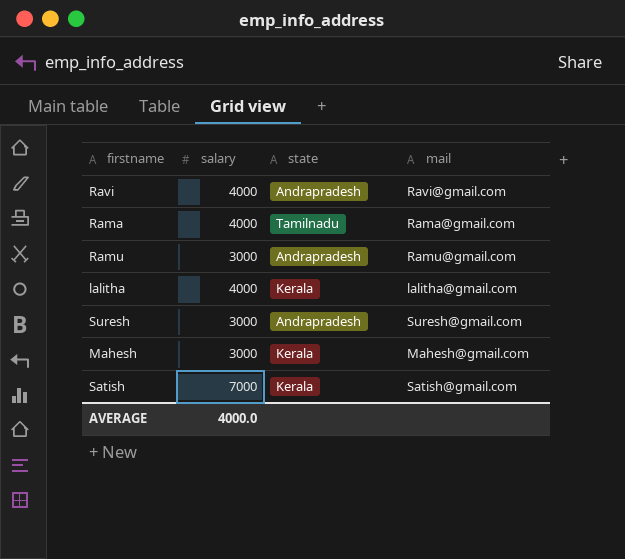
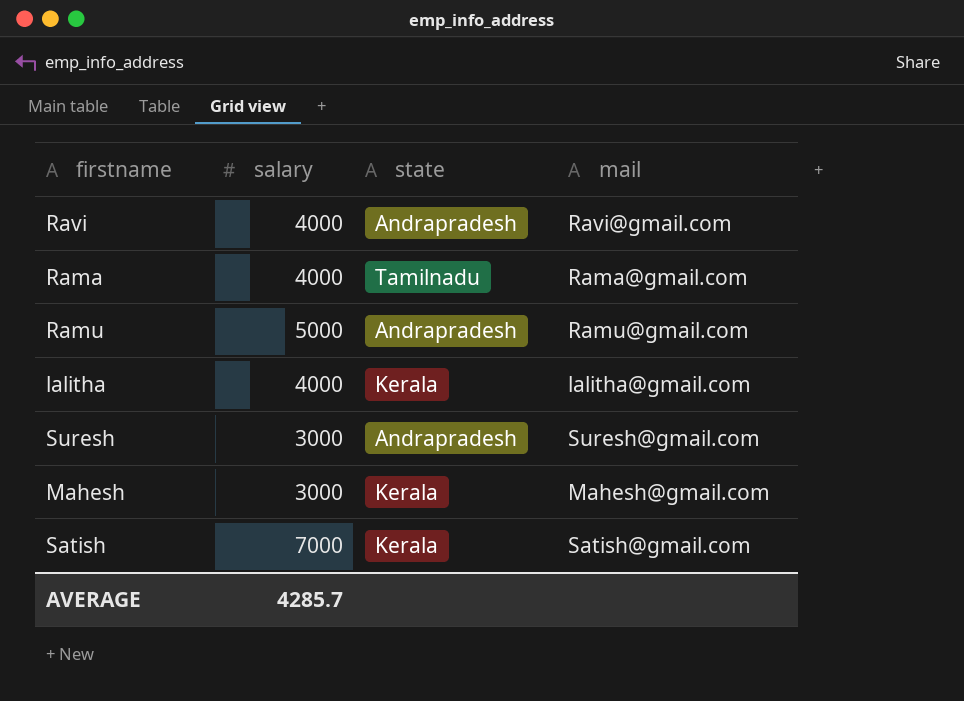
Ramu | salary: 3000 -> 5000
AVERAGE | salary: 4000.0 -> 4285.7

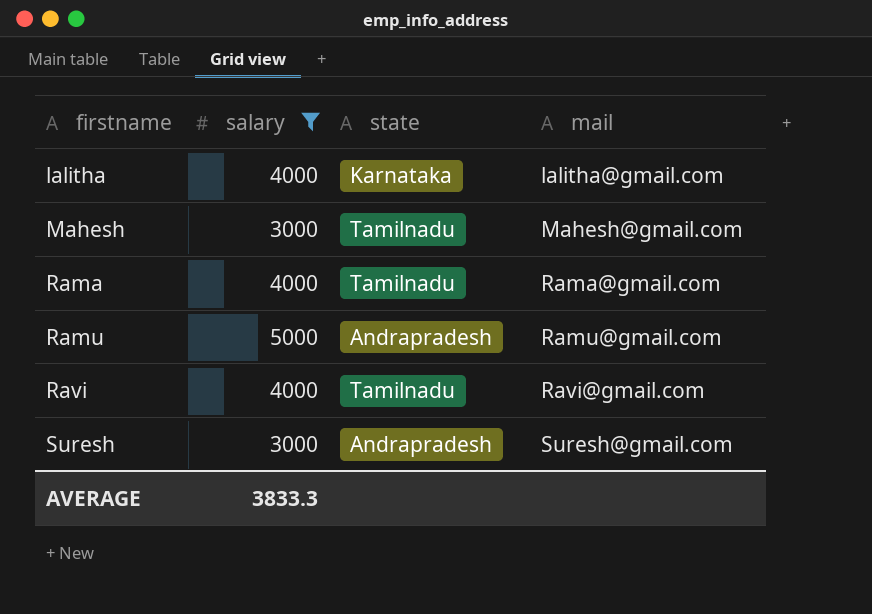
filter: none -> salary != 7000
row order: none -> firstname ascending
lalitha | state: Kerala -> Karnataka
Mahesh | state: Kerala -> Tamilnadu
Ravi | state: Andrapradesh -> Tamilnadu
AVERAGE | salary: 4285.7 -> 3833.3

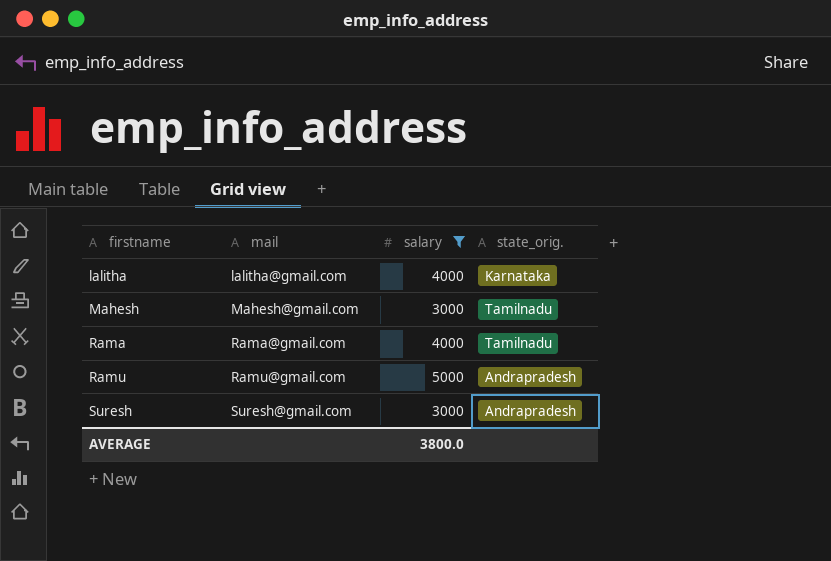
column mail | position: 4 -> 2
column name: state -> state_orig.
row Ravi: 4000 | Tamilnadu | Ravi@gmail.com -> none
AVERAGE | salary: 3833.3 -> 3800.0

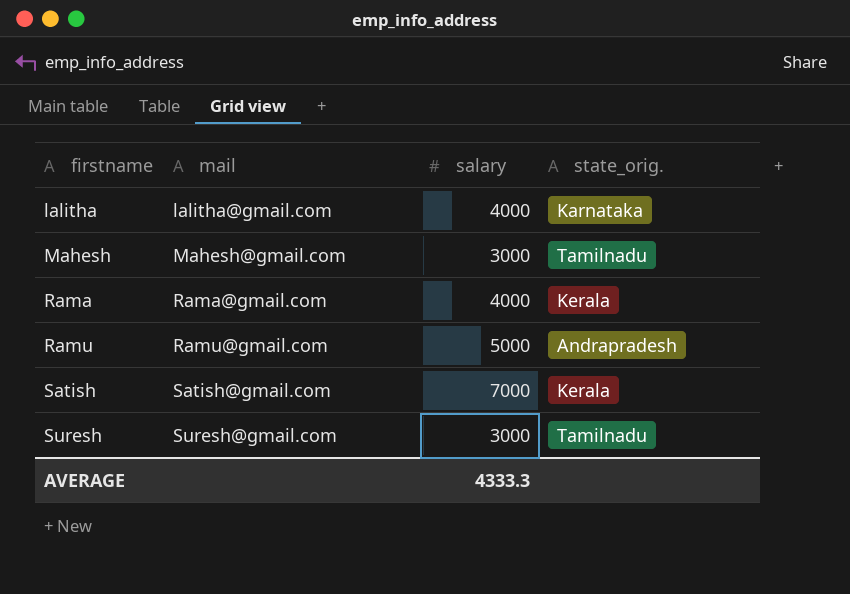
filter: salary != 7000 -> none
Rama | state_orig.: Tamilnadu -> Kerala
Suresh | state_orig.: Andrapradesh -> Tamilnadu
AVERAGE | salary: 3800.0 -> 4333.3

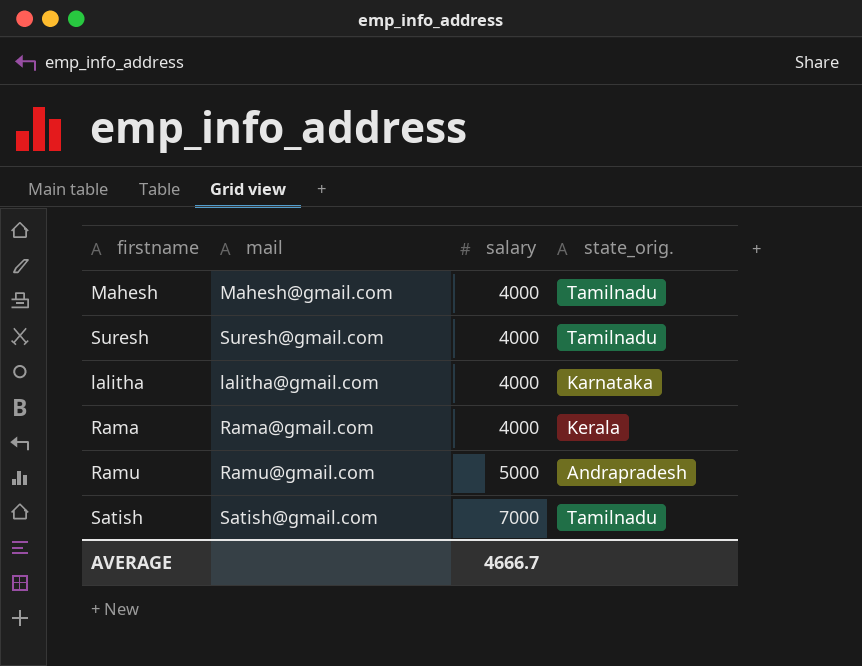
row order: firstname ascending -> salary ascending
Mahesh | salary: 3000 -> 4000
Suresh | salary: 3000 -> 4000
Satish | state_orig.: Kerala -> Tamilnadu
AVERAGE | salary: 4333.3 -> 4666.7

